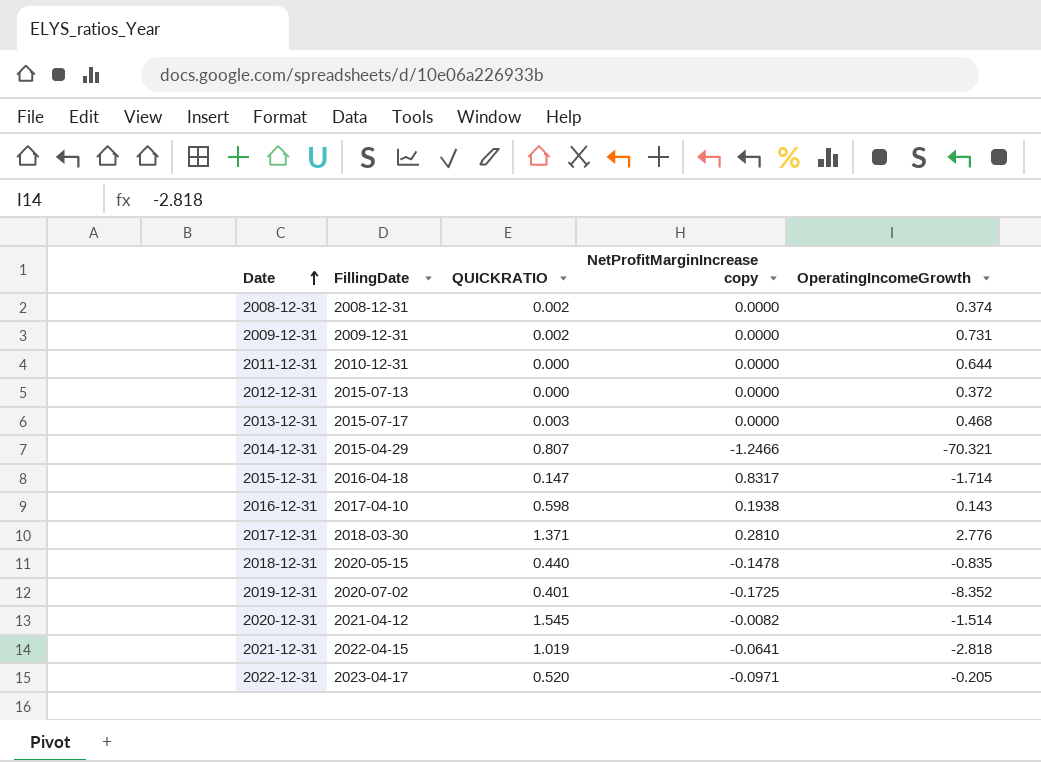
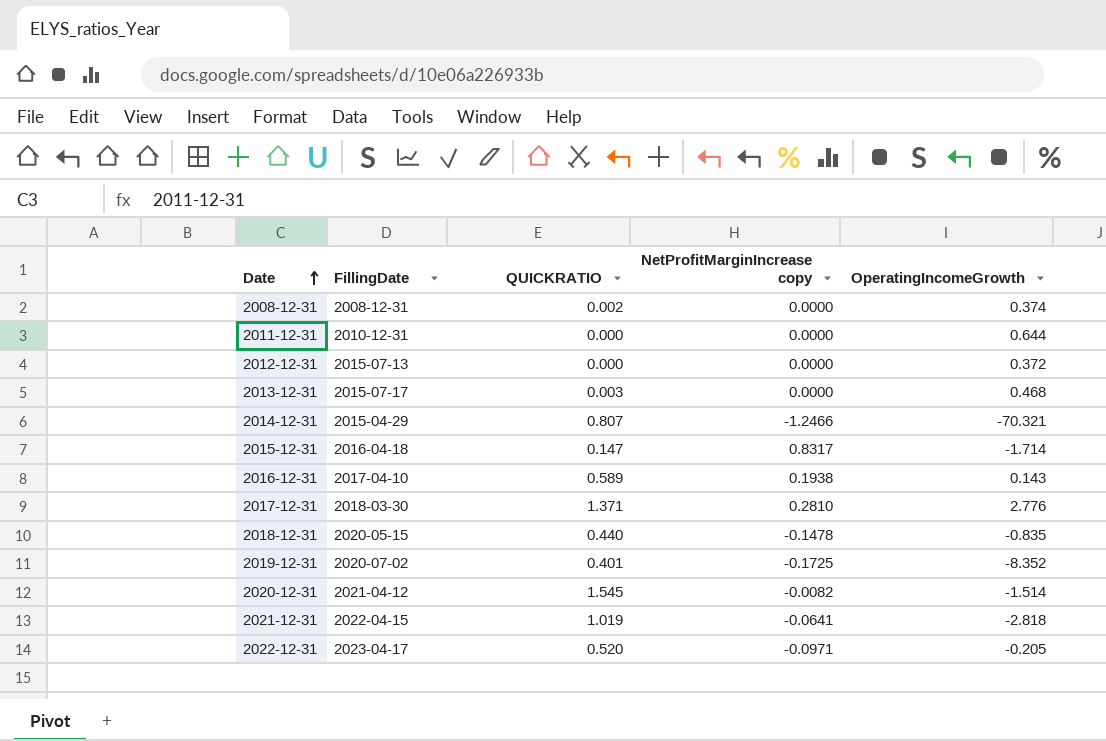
row 2009-12-31: 2009-12-31 | 0.002 | 0.0000 | 0.731 -> none
2016-12-31 | QUICKRATIO: 0.598 -> 0.589

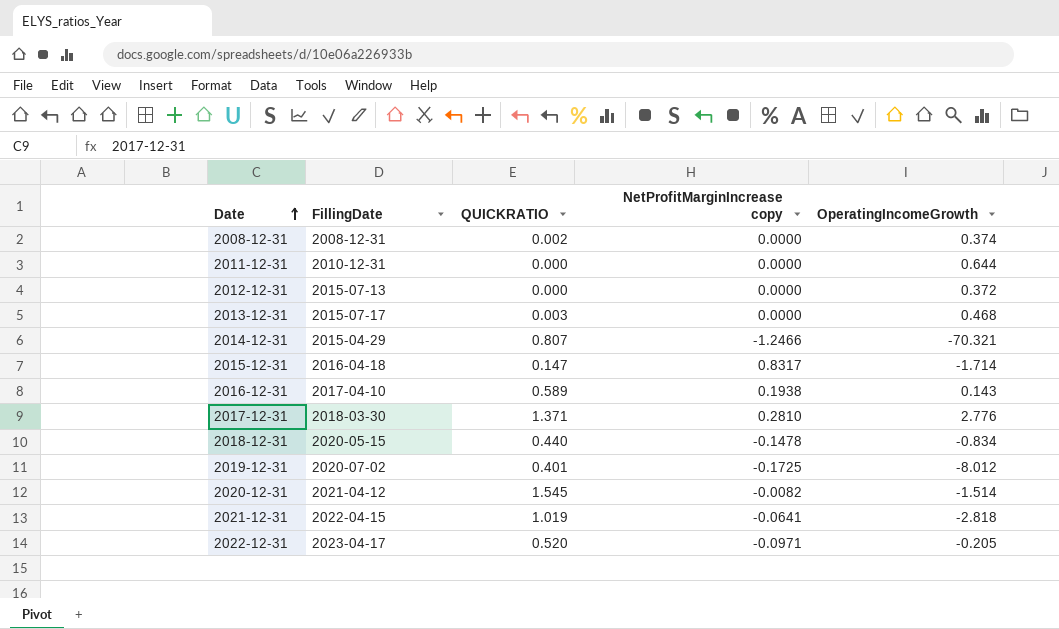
2018-12-31 | OperatingIncomeGrowth: -0.835 -> -0.834
2019-12-31 | OperatingIncomeGrowth: -8.352 -> -8.012

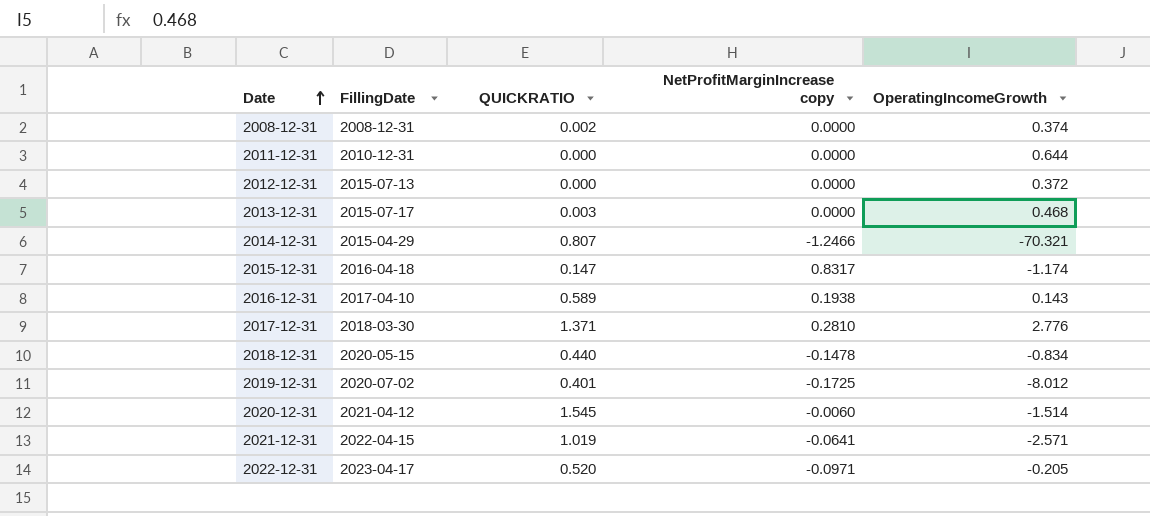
2015-12-31 | OperatingIncomeGrowth: -1.714 -> -1.174
2020-12-31 | NetProfitMarginIncrease copy: -0.0082 -> -0.0060
2021-12-31 | OperatingIncomeGrowth: -2.818 -> -2.571

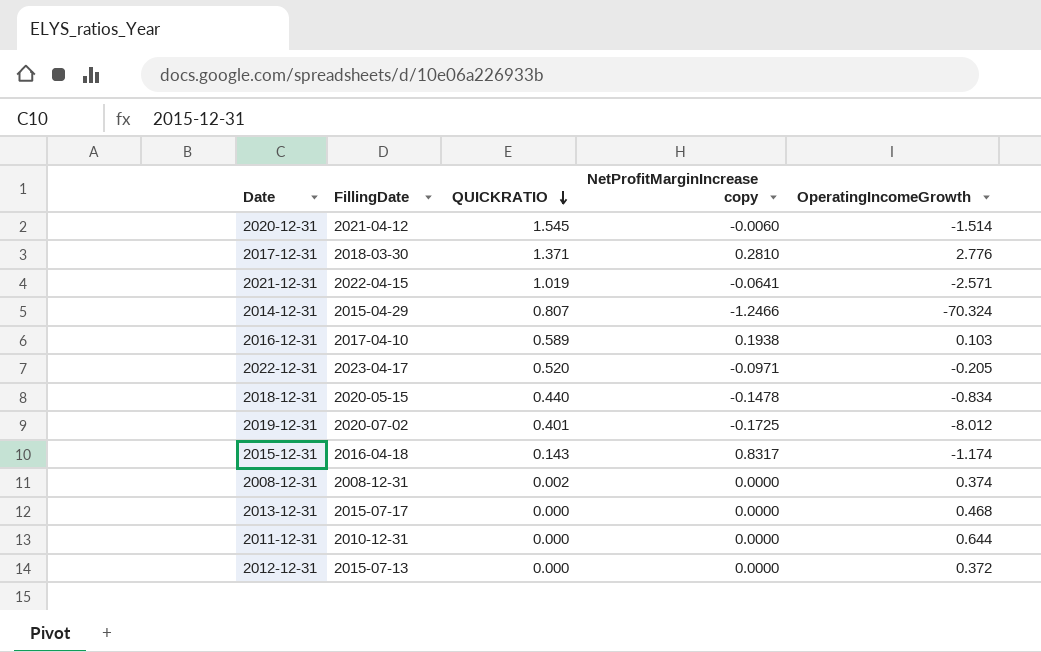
row order: Date ascending -> QUICKRATIO descending
2014-12-31 | OperatingIncomeGrowth: -70.321 -> -70.324
2016-12-31 | OperatingIncomeGrowth: 0.143 -> 0.103
2015-12-31 | QUICKRATIO: 0.147 -> 0.143
2013-12-31 | QUICKRATIO: 0.003 -> 0.000

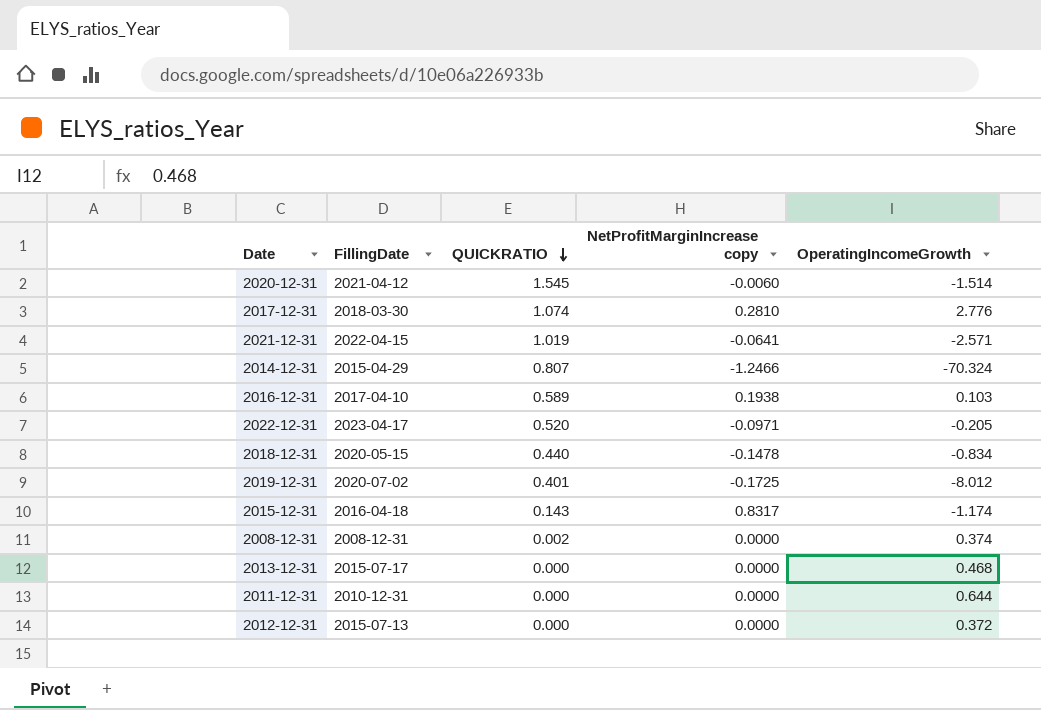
2017-12-31 | QUICKRATIO: 1.371 -> 1.074

